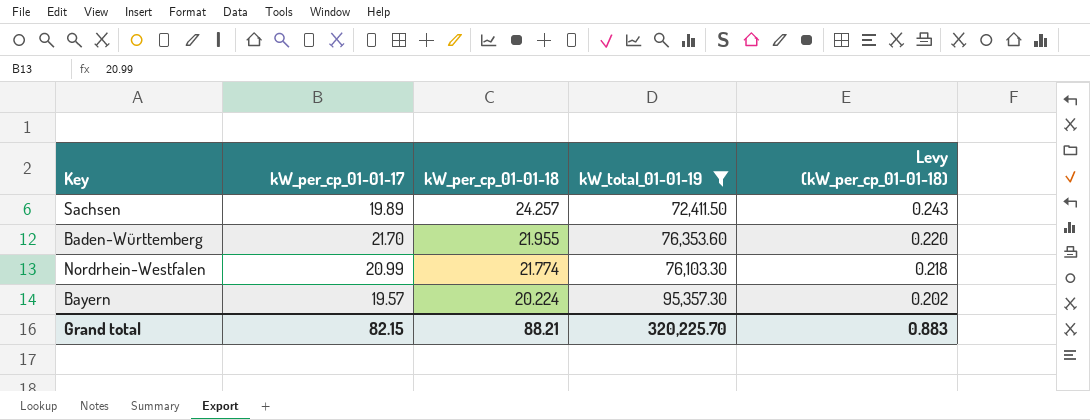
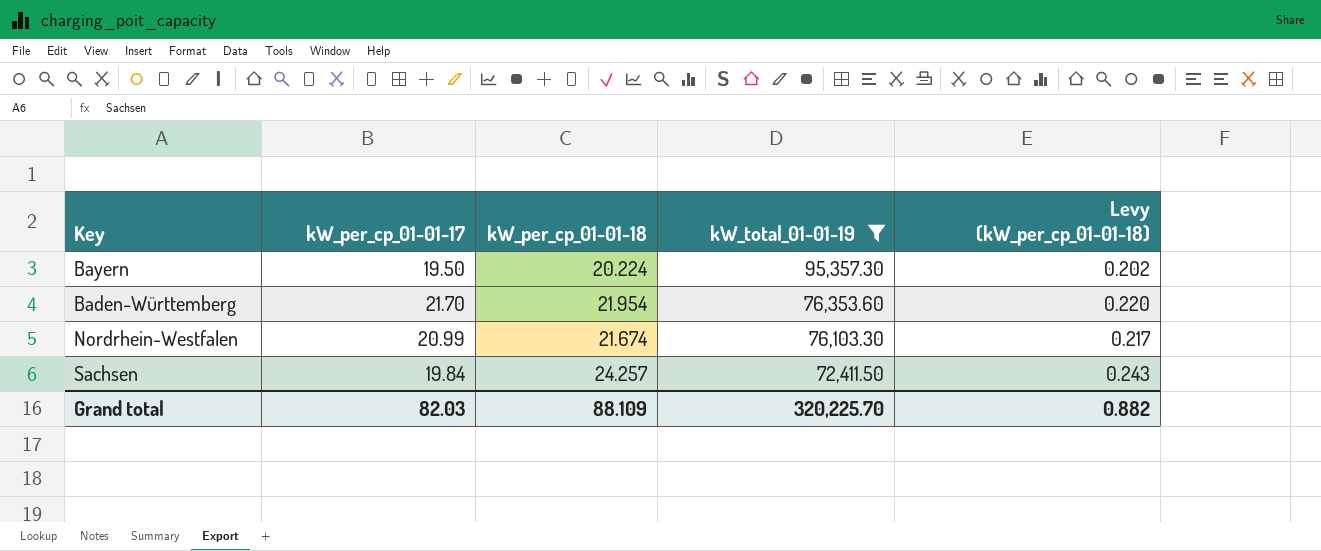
row order: kW_per_cp_01-01-18 descending -> kW_total_01-01-19 descending
Bayern | kW_per_cp_01-01-17: 19.57 -> 19.50
Baden-Württemberg | kW_per_cp_01-01-18: 21.955 -> 21.954
Nordrhein-Westfalen | kW_per_cp_01-01-18: 21.774 -> 21.674
Nordrhein-Westfalen | Levy (kW_per_cp_01-01-18): 0.218 -> 0.217
Sachsen | kW_per_cp_01-01-17: 19.89 -> 19.84
Grand total | kW_per_cp_01-01-17: 82.15 -> 82.03
Grand total | kW_per_cp_01-01-18: 88.21 -> 88.109
Grand total | Levy (kW_per_cp_01-01-18): 0.883 -> 0.882

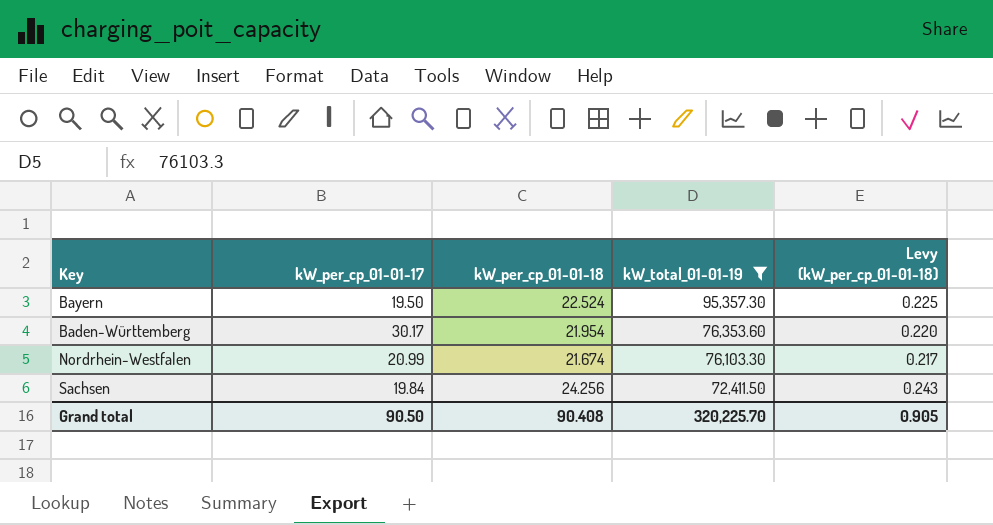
Bayern | kW_per_cp_01-01-18: 20.224 -> 22.524
Bayern | Levy (kW_per_cp_01-01-18): 0.202 -> 0.225
Baden-Württemberg | kW_per_cp_01-01-17: 21.70 -> 30.17
Sachsen | kW_per_cp_01-01-18: 24.257 -> 24.256
Grand total | kW_per_cp_01-01-17: 82.03 -> 90.50
Grand total | kW_per_cp_01-01-18: 88.109 -> 90.408
Grand total | Levy (kW_per_cp_01-01-18): 0.882 -> 0.905

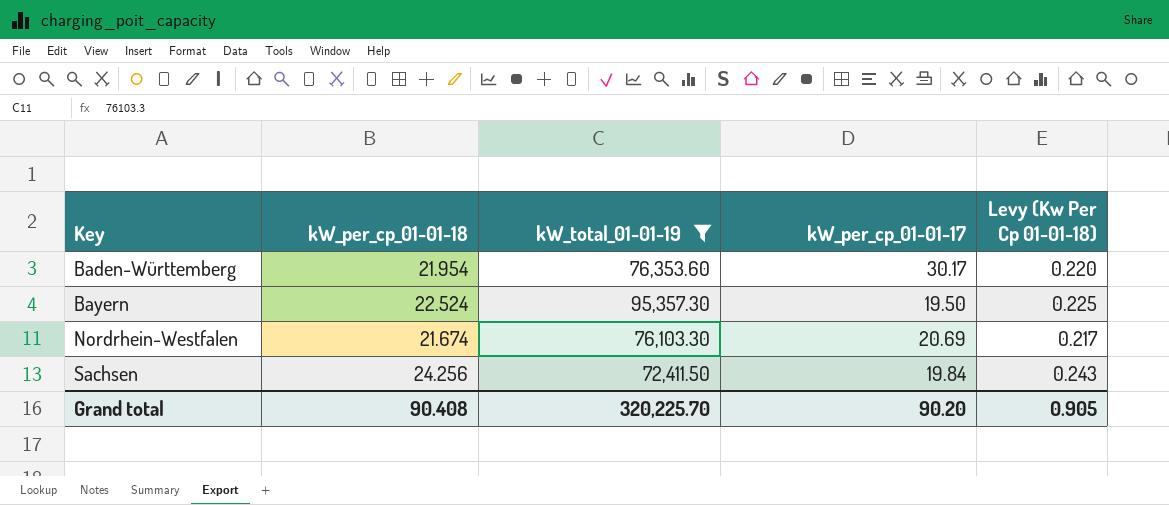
row order: kW_total_01-01-19 descending -> Key ascending
column kW_per_cp_01-01-17 | position: 2 -> 4
column name: Levy (kW_per_cp_01-01-18) -> Levy (Kw Per Cp 01-01-18)
Nordrhein-Westfalen | kW_per_cp_01-01-17: 20.99 -> 20.69
Grand total | kW_per_cp_01-01-17: 90.50 -> 90.20

